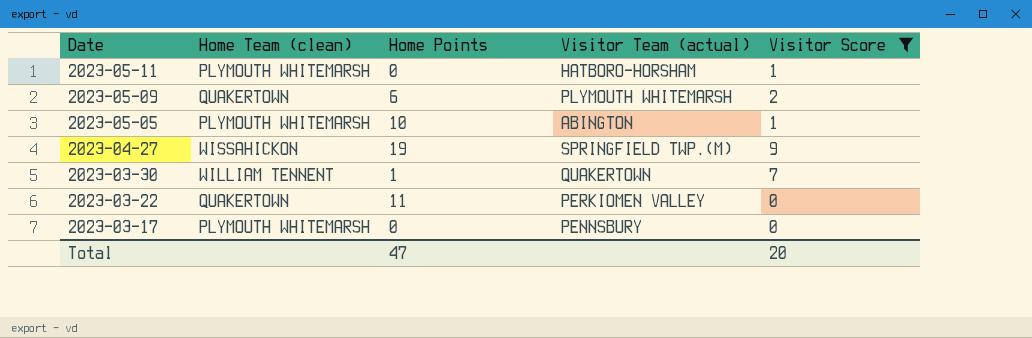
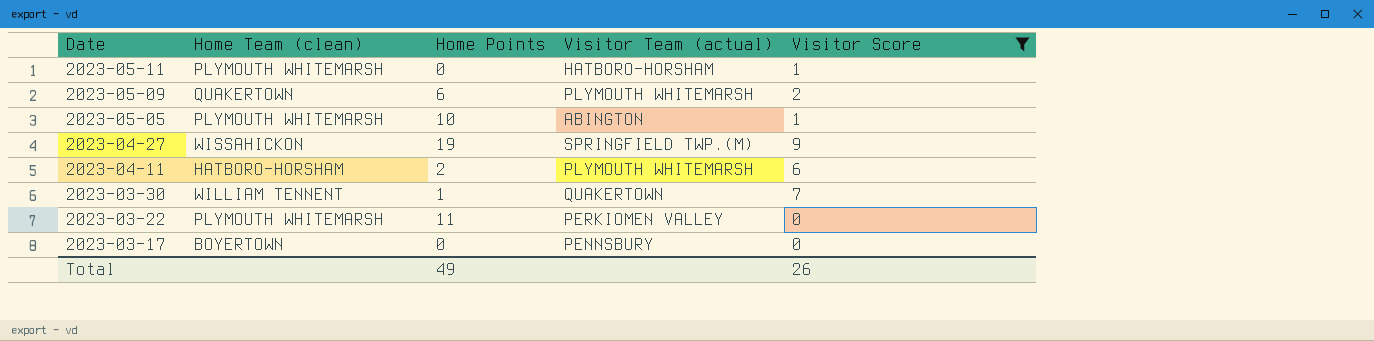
row 2023-04-11: none -> HATBORO-HORSHAM | 2 | PLYMOUTH WHITEMARSH | 6
2023-03-22 | Home Team (clean): QUAKERTOWN -> PLYMOUTH WHITEMARSH
2023-03-17 | Home Team (clean): PLYMOUTH WHITEMARSH -> BOYERTOWN
Total | Home Points: 47 -> 49
Total | Visitor Score: 20 -> 26

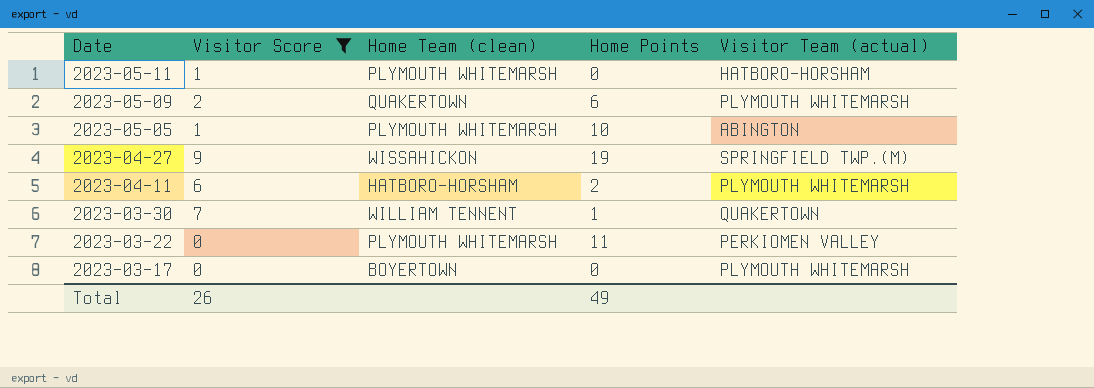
column Visitor Score | position: 5 -> 2
2023-03-17 | Visitor Team (actual): PENNSBURY -> PLYMOUTH WHITEMARSH

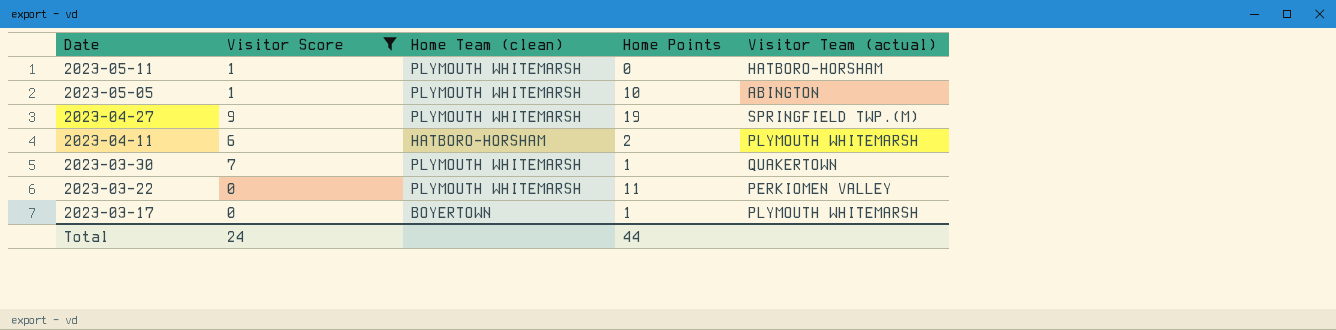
row 2023-05-09: 2 | QUAKERTOWN | 6 | PLYMOUTH WHITEMARSH -> none
2023-04-27 | Home Team (clean): WISSAHICKON -> PLYMOUTH WHITEMARSH
2023-03-30 | Home Team (clean): WILLIAM TENNENT -> PLYMOUTH WHITEMARSH
2023-03-17 | Home Points: 0 -> 1
Total | Visitor Score: 26 -> 24
Total | Home Points: 49 -> 44

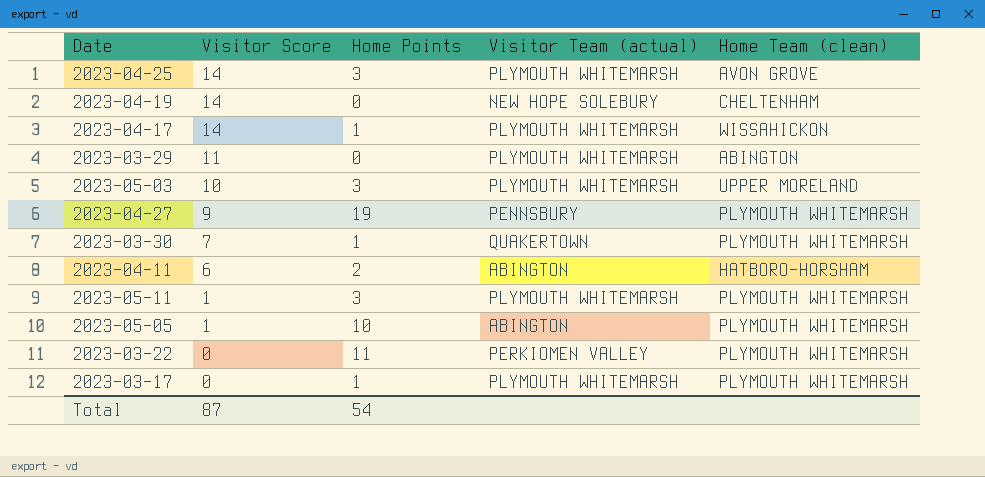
filter: Visitor Score <= 9 -> none
row order: Date descending -> Visitor Score descending
column Home Team (clean) | position: 3 -> 5
2023-04-27 | Visitor Team (actual): SPRINGFIELD TWP.(M) -> PENNSBURY
2023-04-11 | Visitor Team (actual): PLYMOUTH WHITEMARSH -> ABINGTON
2023-05-11 | Home Points: 0 -> 3
2023-05-11 | Visitor Team (actual): HATBORO-HORSHAM -> PLYMOUTH WHITEMARSH
2023-03-17 | Home Team (clean): BOYERTOWN -> PLYMOUTH WHITEMARSH
Total | Visitor Score: 24 -> 87
Total | Home Points: 44 -> 54

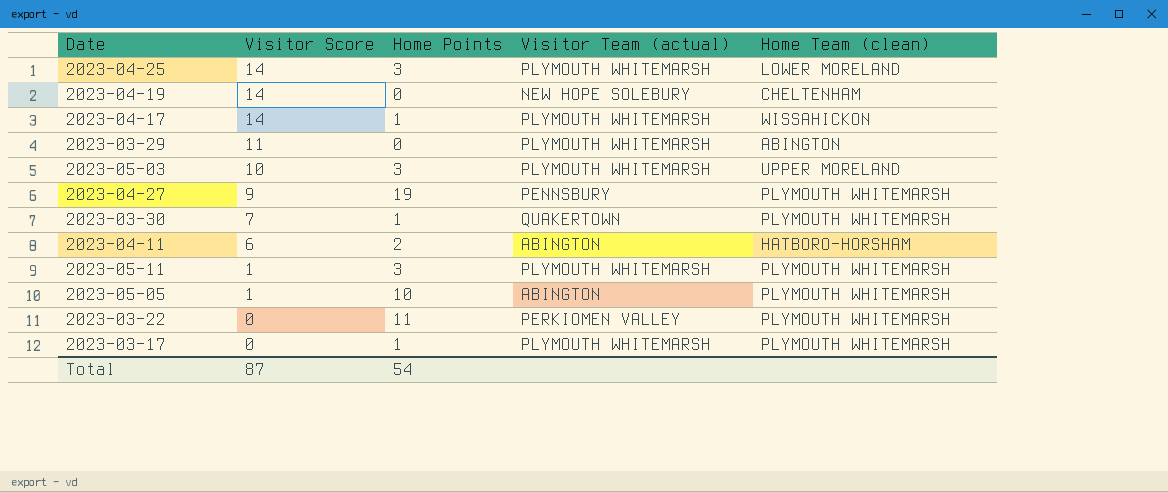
2023-04-25 | Home Team (clean): AVON GROVE -> LOWER MORELAND

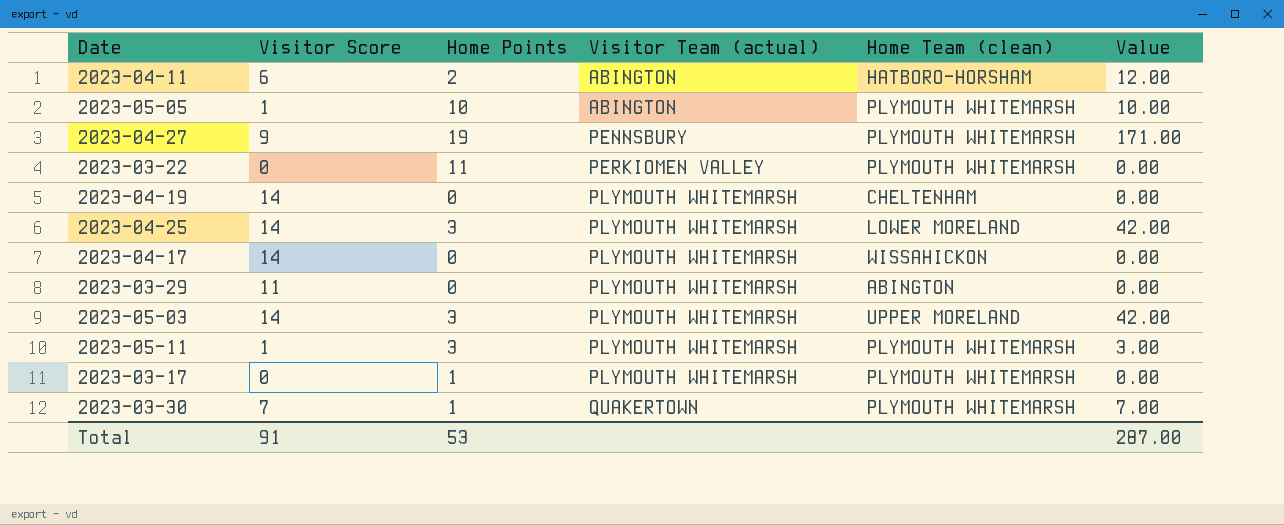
row order: Visitor Score descending -> Visitor Team (actual) ascending
column Value | formula: none -> [Visitor Score] * [Home Points]
2023-04-19 | Visitor Team (actual): NEW HOPE SOLEBURY -> PLYMOUTH WHITEMARSH
2023-04-17 | Home Points: 1 -> 0
2023-05-03 | Visitor Score: 10 -> 14
Total | Visitor Score: 87 -> 91
Total | Home Points: 54 -> 53

